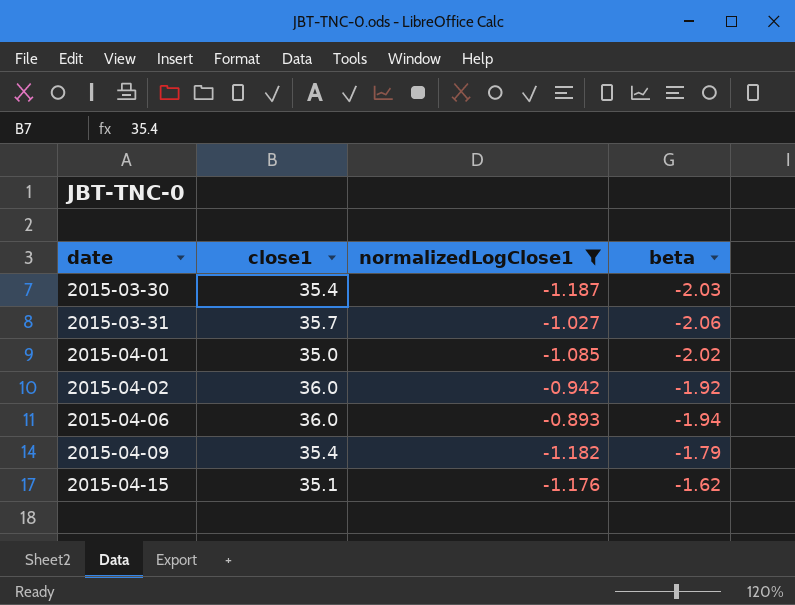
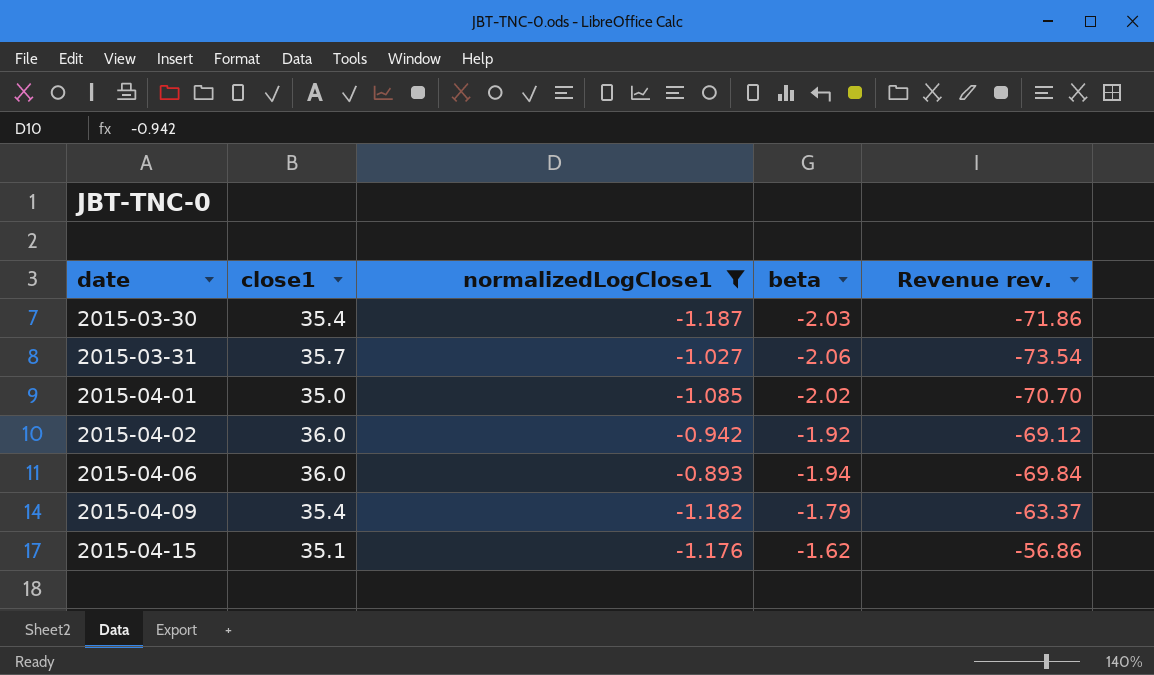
column Revenue rev. | formula: none -> [close1] * [beta]

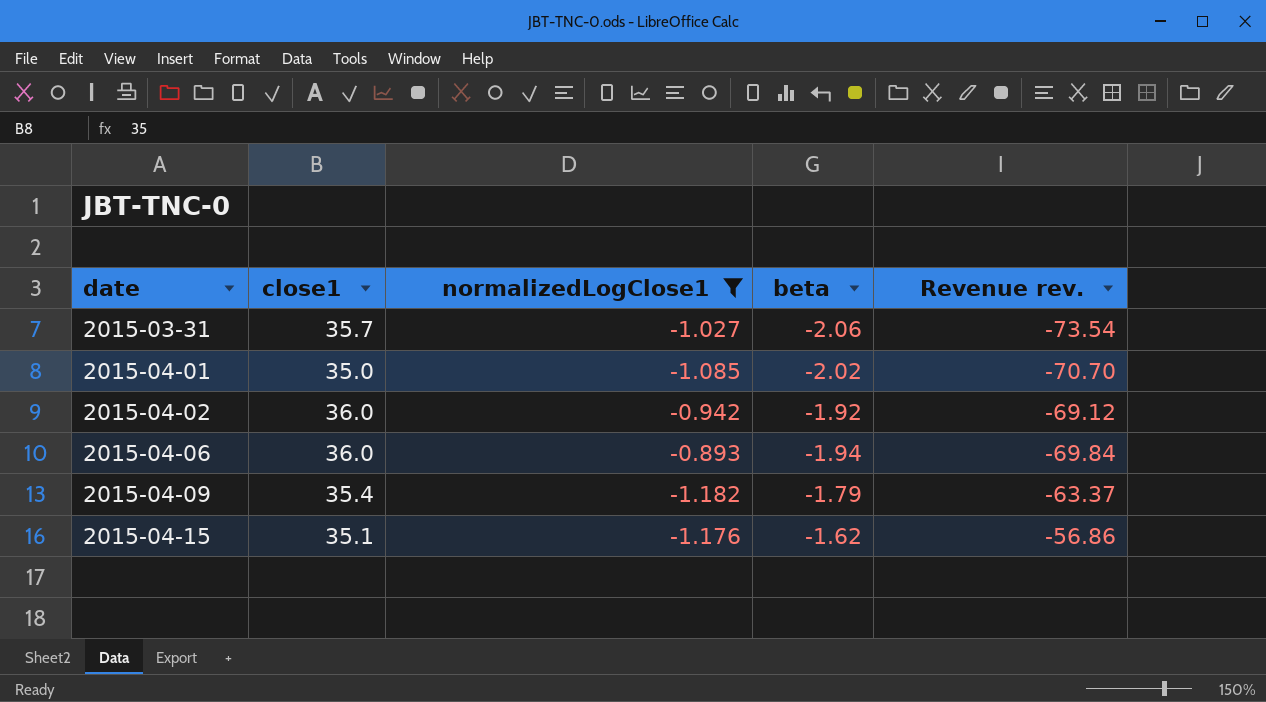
row 2015-03-30: 35.4 | -1.187 | -2.03 | -71.86 -> none

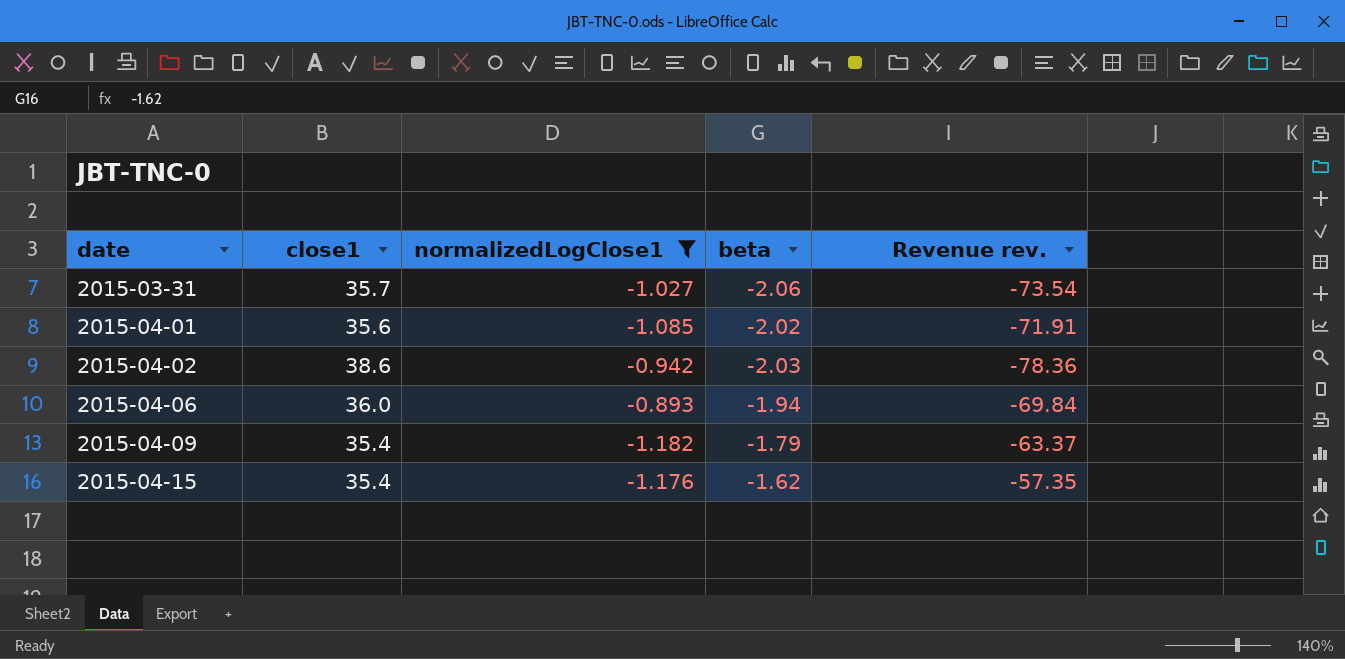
2015-04-01 | close1: 35.0 -> 35.6
2015-04-01 | Revenue rev.: -70.70 -> -71.91
2015-04-02 | close1: 36.0 -> 38.6
2015-04-02 | beta: -1.92 -> -2.03
2015-04-02 | Revenue rev.: -69.12 -> -78.36
2015-04-15 | close1: 35.1 -> 35.4
2015-04-15 | Revenue rev.: -56.86 -> -57.35

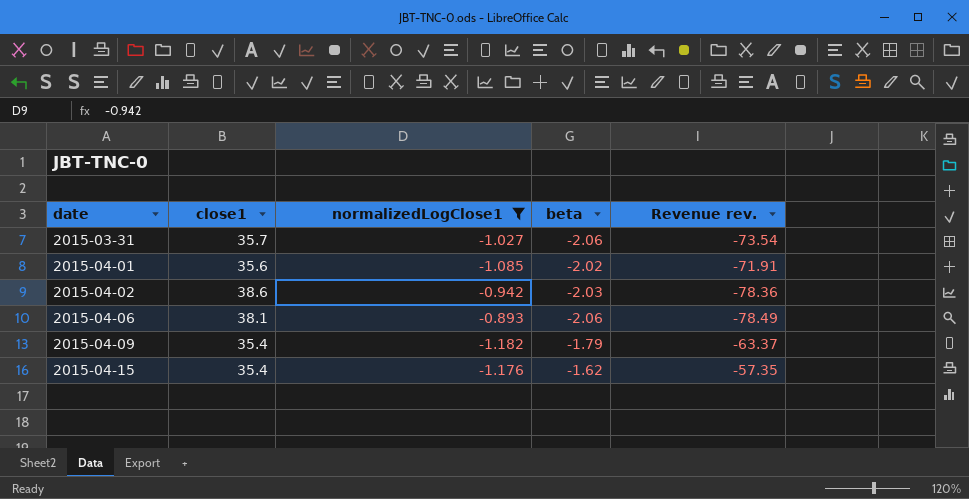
2015-04-06 | close1: 36.0 -> 38.1
2015-04-06 | beta: -1.94 -> -2.06
2015-04-06 | Revenue rev.: -69.84 -> -78.49

